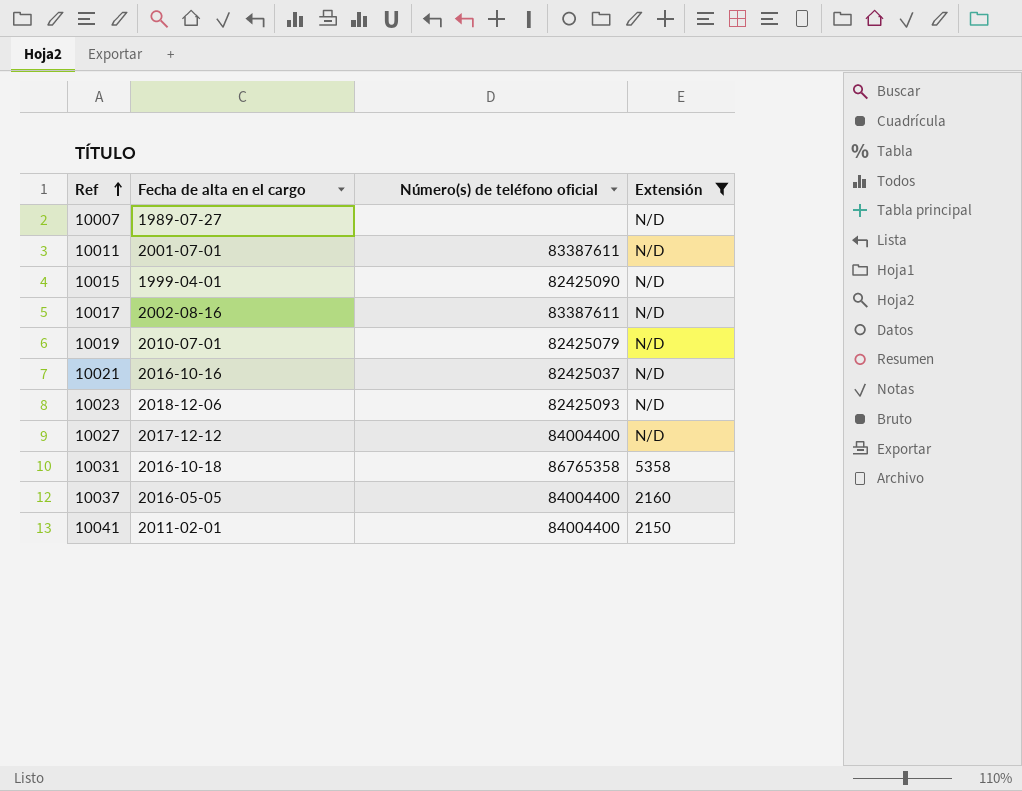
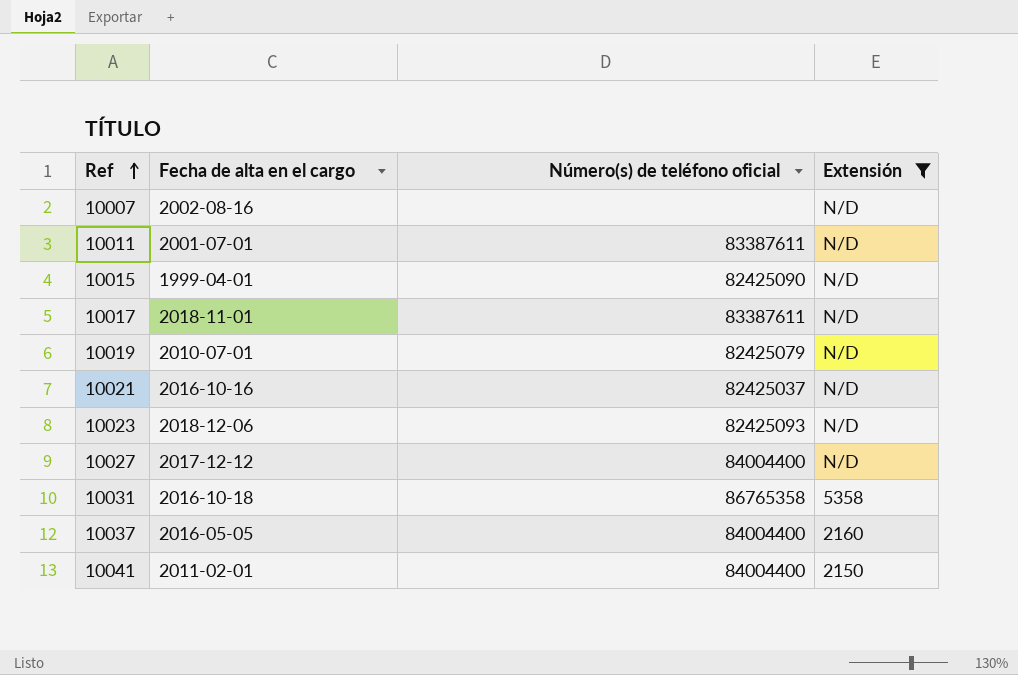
10007 | Fecha de alta en el cargo: 1989-07-27 -> 2002-08-16
10017 | Fecha de alta en el cargo: 2002-08-16 -> 2018-11-01

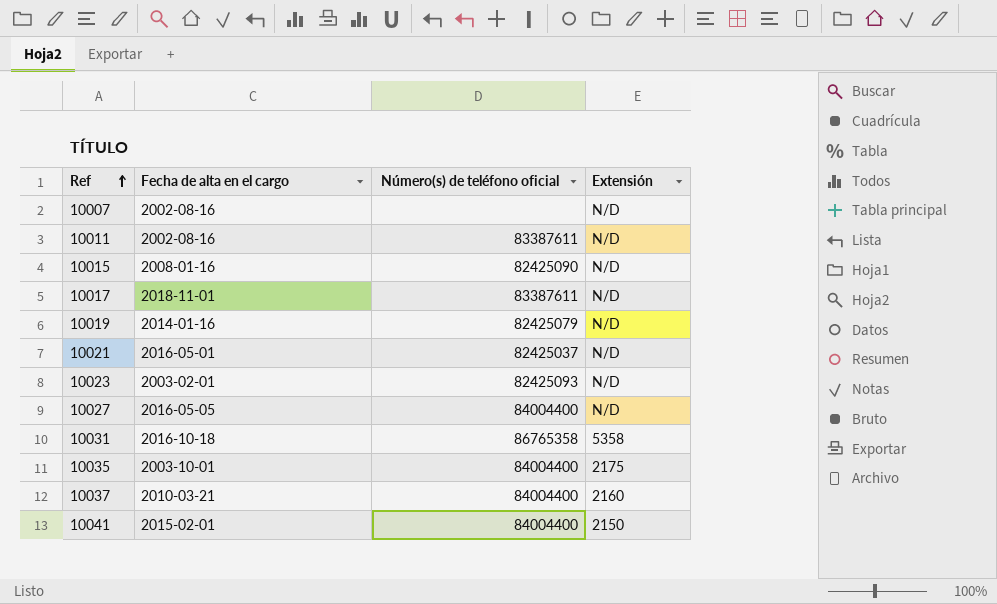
filter: Extensión != 2175 -> none
10011 | Fecha de alta en el cargo: 2001-07-01 -> 2002-08-16
10015 | Fecha de alta en el cargo: 1999-04-01 -> 2008-01-16
10019 | Fecha de alta en el cargo: 2010-07-01 -> 2014-01-16
10021 | Fecha de alta en el cargo: 2016-10-16 -> 2016-05-01
10023 | Fecha de alta en el cargo: 2018-12-06 -> 2003-02-01
10027 | Fecha de alta en el cargo: 2017-12-12 -> 2016-05-05
10037 | Fecha de alta en el cargo: 2016-05-05 -> 2010-03-21
10041 | Fecha de alta en el cargo: 2011-02-01 -> 2015-02-01

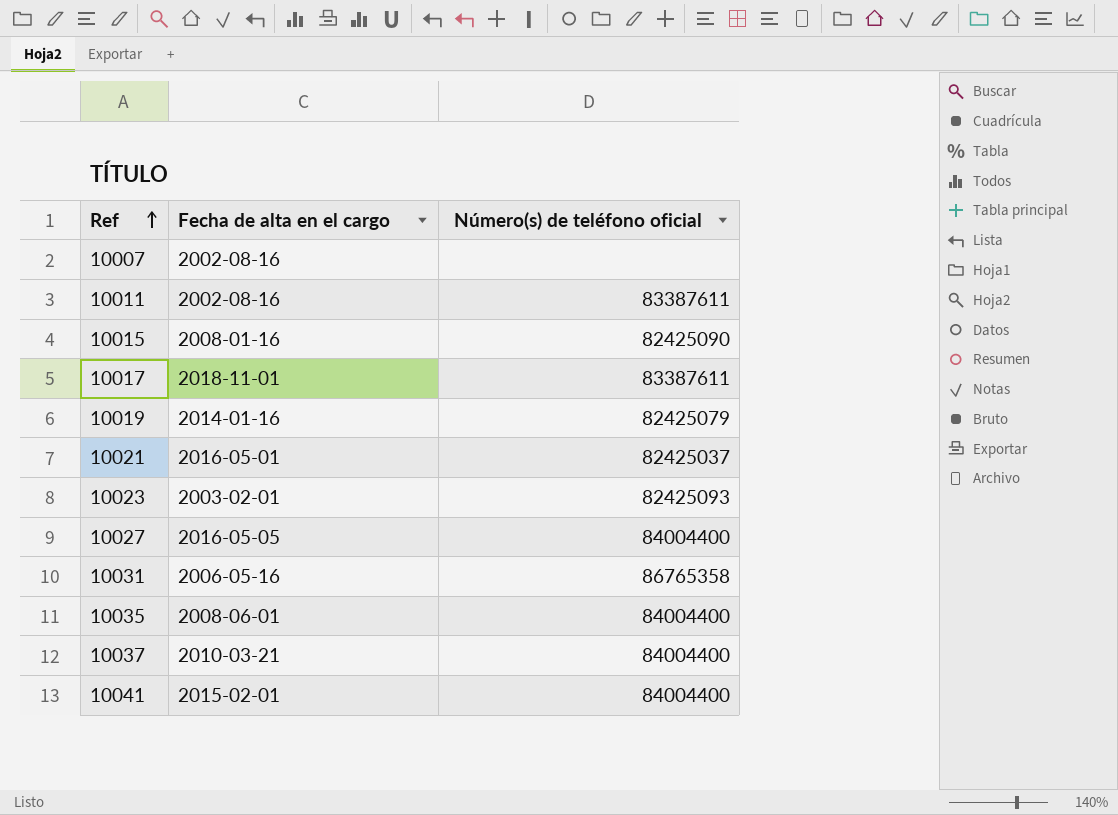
column Extensión | position: 4 -> none
10031 | Fecha de alta en el cargo: 2016-10-18 -> 2006-05-16
10035 | Fecha de alta en el cargo: 2003-10-01 -> 2008-06-01

